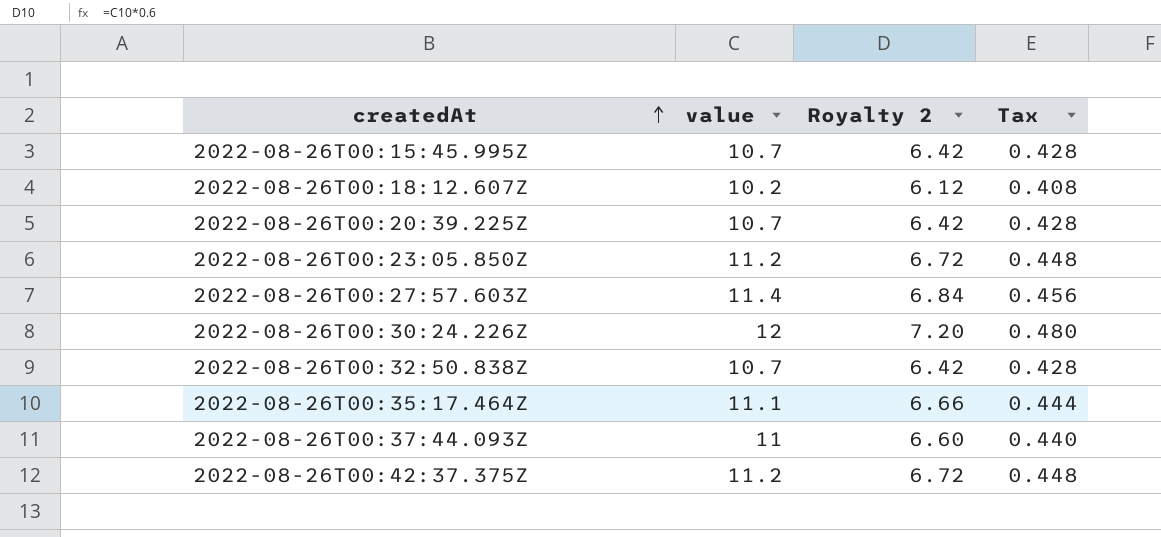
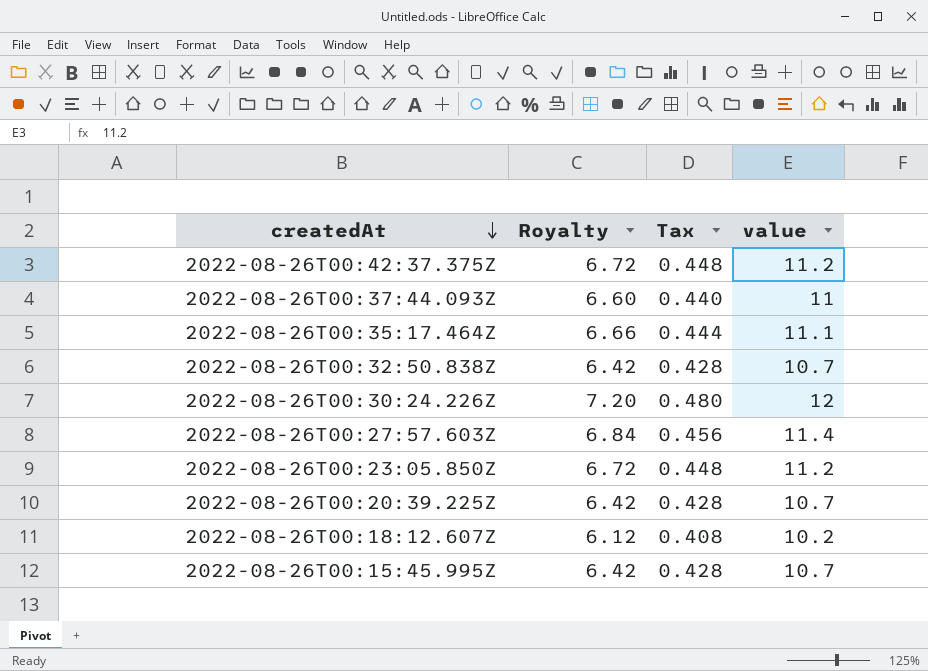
row order: createdAt ascending -> createdAt descending
column name: Royalty 2 -> Royalty
column value | position: 2 -> 4

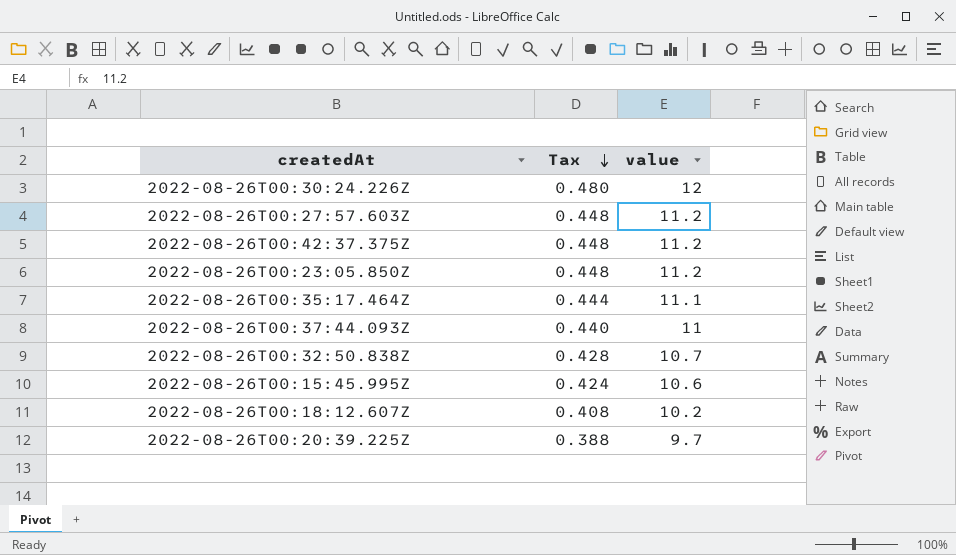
row order: createdAt descending -> Tax descending
column Royalty | formula: [value] * 0.6 -> none
2022-08-26T00:27:57.603Z | Tax: 0.456 -> 0.448
2022-08-26T00:27:57.603Z | value: 11.4 -> 11.2
2022-08-26T00:15:45.995Z | Tax: 0.428 -> 0.424
2022-08-26T00:15:45.995Z | value: 10.7 -> 10.6
2022-08-26T00:20:39.225Z | Tax: 0.428 -> 0.388
2022-08-26T00:20:39.225Z | value: 10.7 -> 9.7

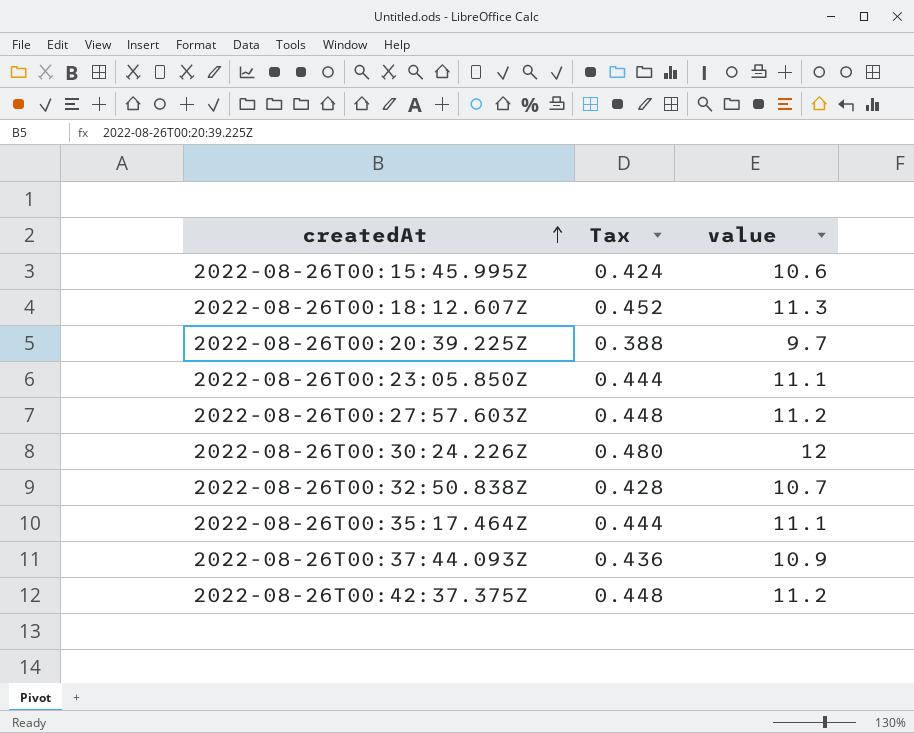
row order: Tax descending -> createdAt ascending
2022-08-26T00:18:12.607Z | Tax: 0.408 -> 0.452
2022-08-26T00:18:12.607Z | value: 10.2 -> 11.3
2022-08-26T00:23:05.850Z | Tax: 0.448 -> 0.444
2022-08-26T00:23:05.850Z | value: 11.2 -> 11.1
2022-08-26T00:37:44.093Z | Tax: 0.440 -> 0.436
2022-08-26T00:37:44.093Z | value: 11 -> 10.9

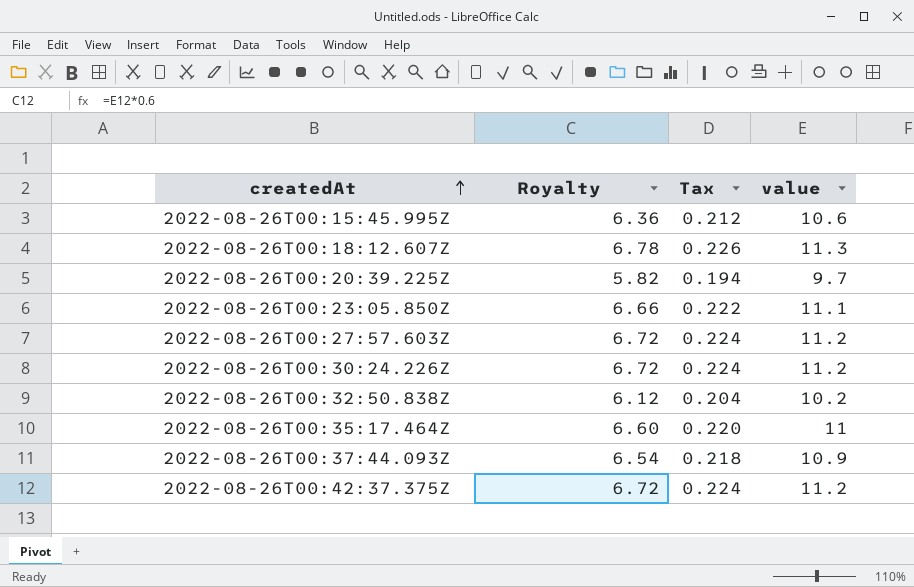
column Royalty | formula: none -> [value] * 0.6
column Tax | formula: [value] * 0.04 -> [value] * 0.02
2022-08-26T00:30:24.226Z | value: 12 -> 11.2
2022-08-26T00:32:50.838Z | value: 10.7 -> 10.2
2022-08-26T00:35:17.464Z | value: 11.1 -> 11

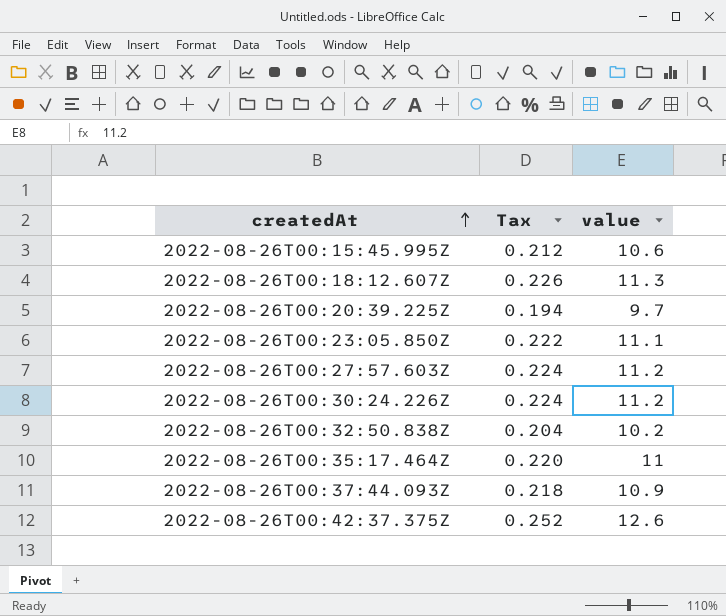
column Royalty | formula: [value] * 0.6 -> none
2022-08-26T00:42:37.375Z | Tax: 0.224 -> 0.252
2022-08-26T00:42:37.375Z | value: 11.2 -> 12.6

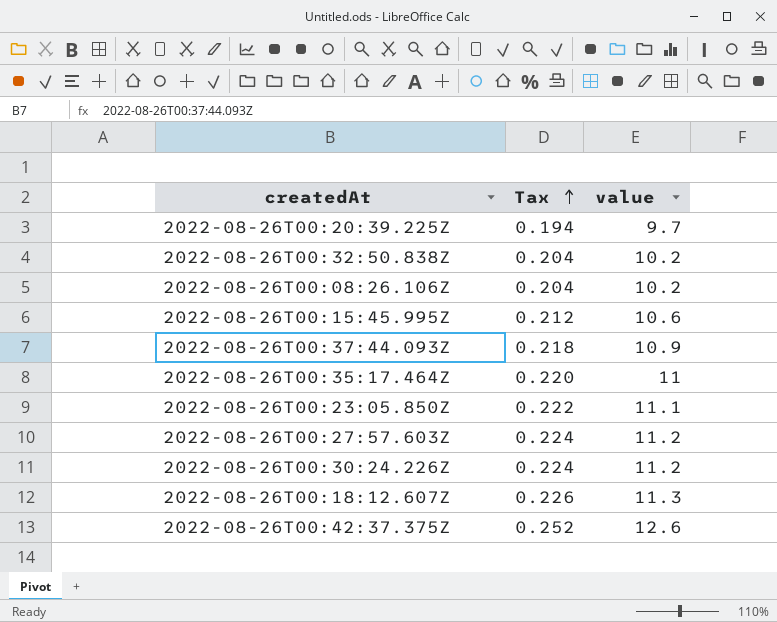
row order: createdAt ascending -> Tax ascending
row 2022-08-26T00:08:26.106Z: none -> 0.204 | 10.2

